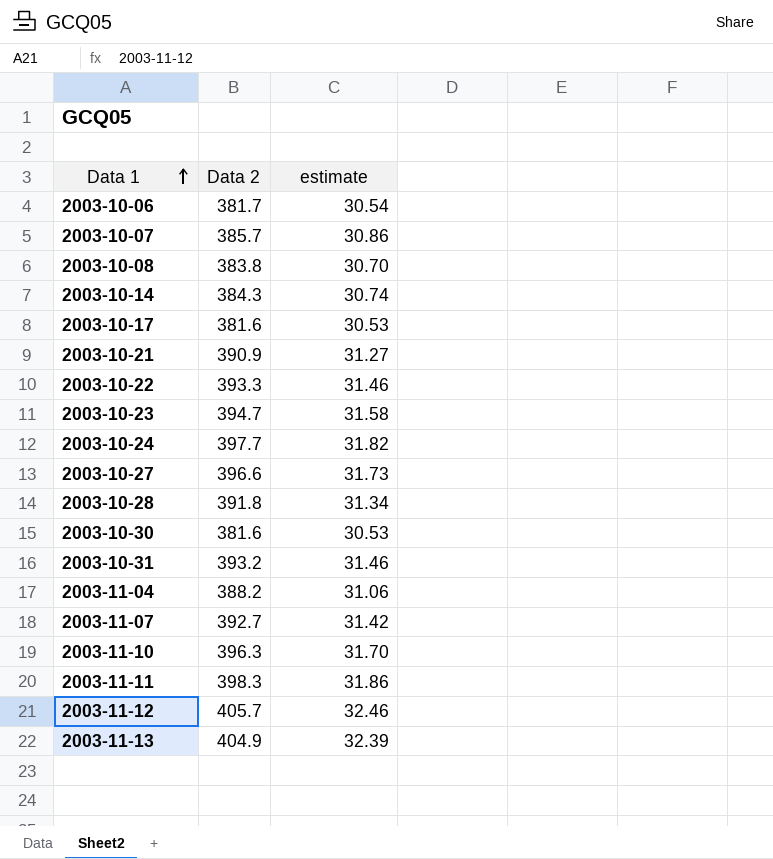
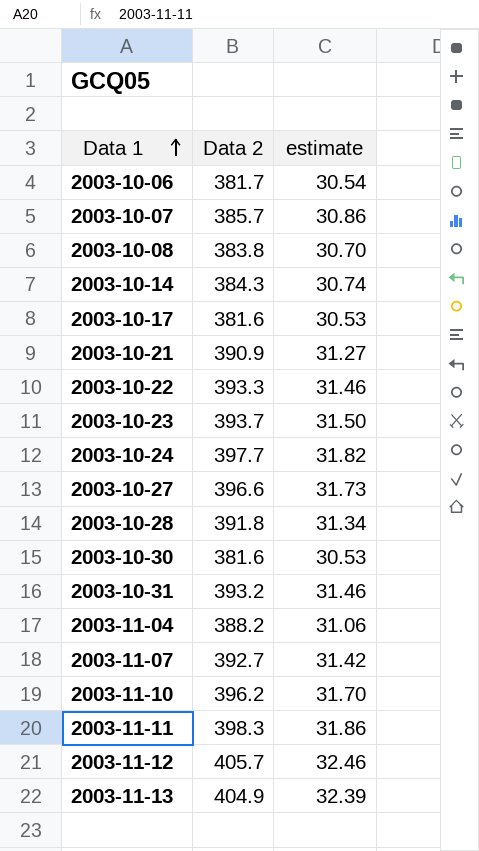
2003-10-23 | Data 2: 394.7 -> 393.7
2003-10-23 | estimate: 31.58 -> 31.50
2003-11-10 | Data 2: 396.3 -> 396.2

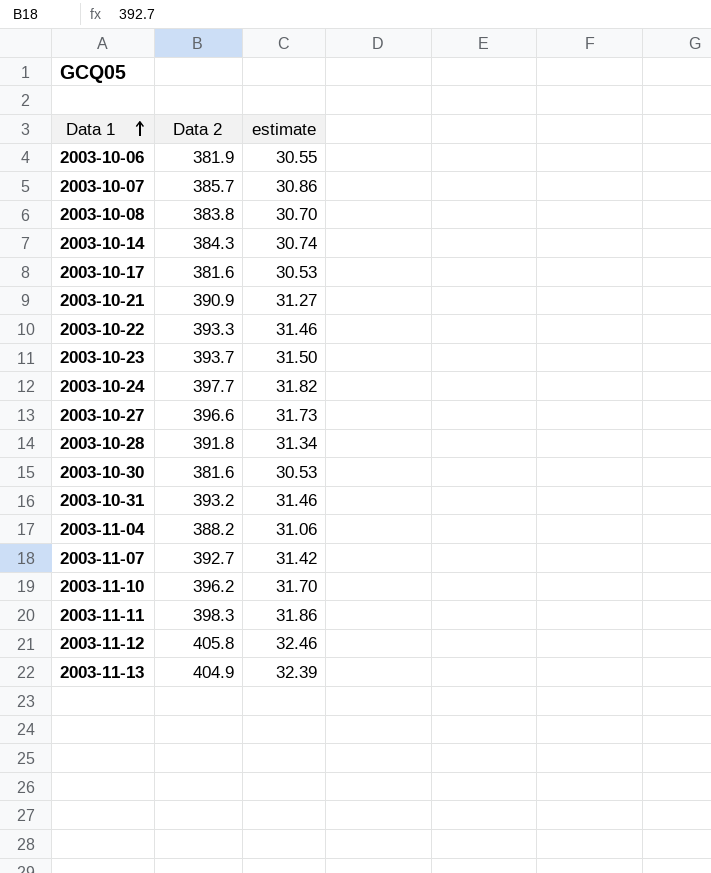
2003-10-06 | Data 2: 381.7 -> 381.9
2003-10-06 | estimate: 30.54 -> 30.55
2003-11-12 | Data 2: 405.7 -> 405.8

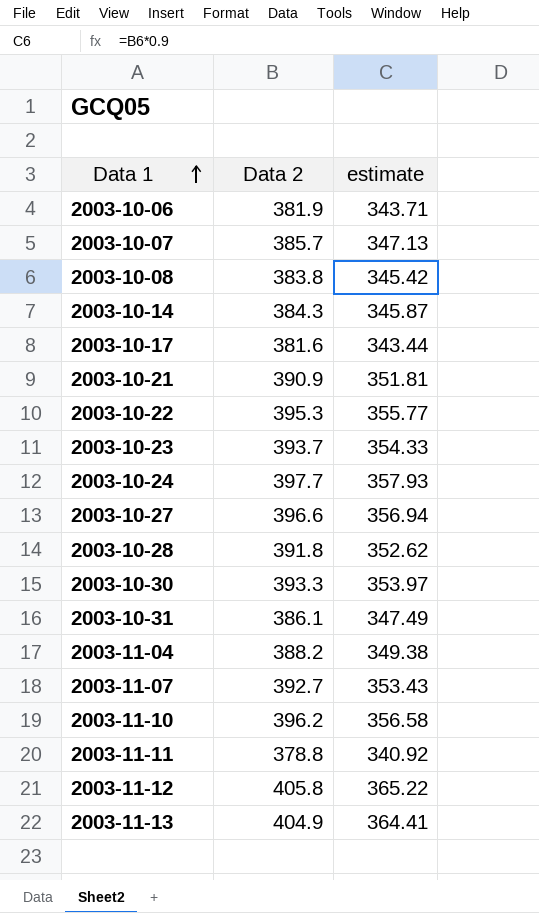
column estimate | formula: [Data 2] * 0.08 -> [Data 2] * 0.9
2003-10-22 | Data 2: 393.3 -> 395.3
2003-10-30 | Data 2: 381.6 -> 393.3
2003-10-31 | Data 2: 393.2 -> 386.1
2003-11-11 | Data 2: 398.3 -> 378.8

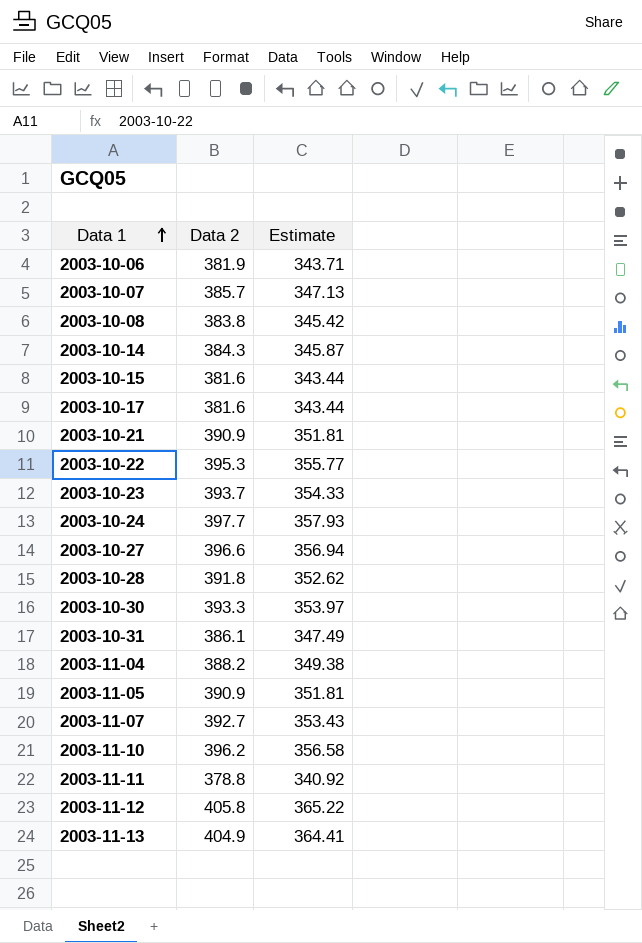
column name: estimate -> Estimate
row 2003-10-15: none -> 381.6 | 343.44
row 2003-11-05: none -> 390.9 | 351.81

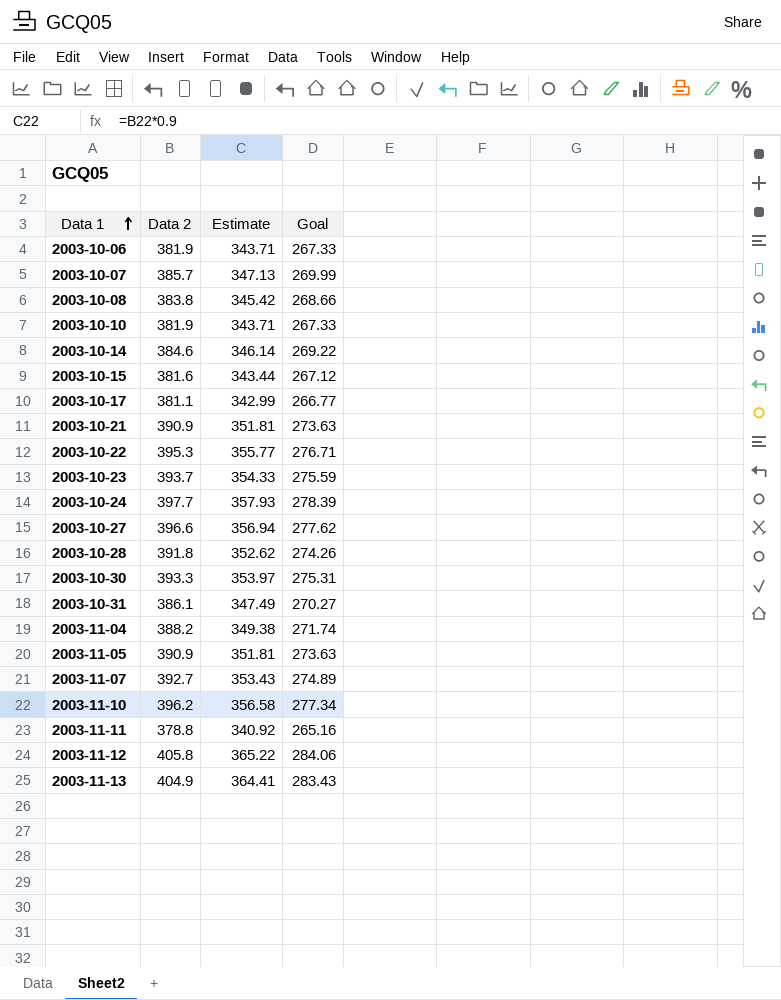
column Goal | formula: none -> [Data 2] * 0.7
row 2003-10-10: none -> 381.9 | 343.71 | 267.33
2003-10-14 | Data 2: 384.3 -> 384.6
2003-10-14 | Estimate: 345.87 -> 346.14
2003-10-17 | Data 2: 381.6 -> 381.1
2003-10-17 | Estimate: 343.44 -> 342.99

